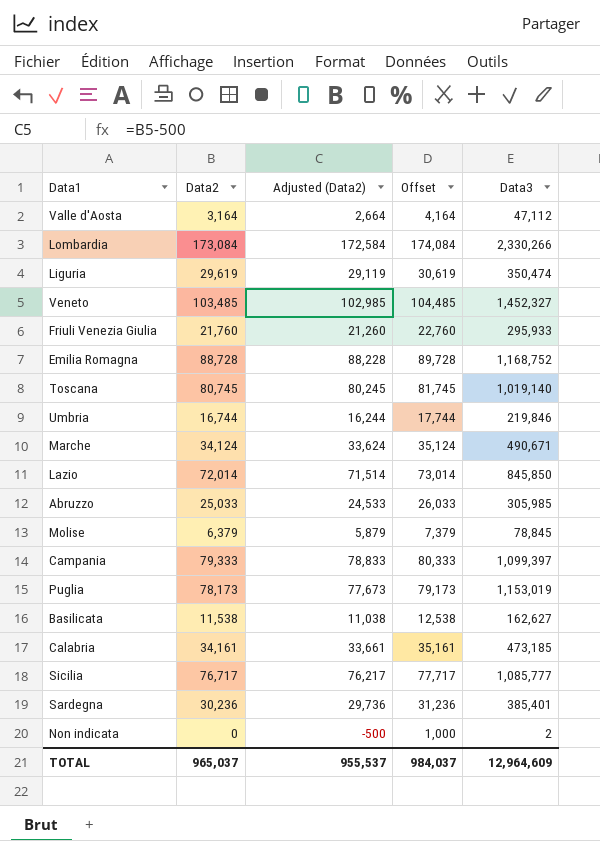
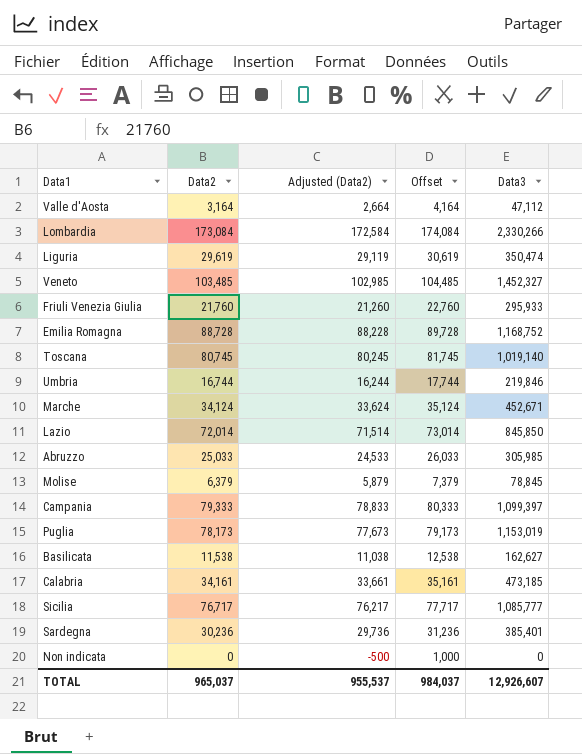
Marche | Data3: 490,671 -> 452,671
Non indicata | Data3: 2 -> 0
TOTAL | Data3: 12,964,609 -> 12,926,607

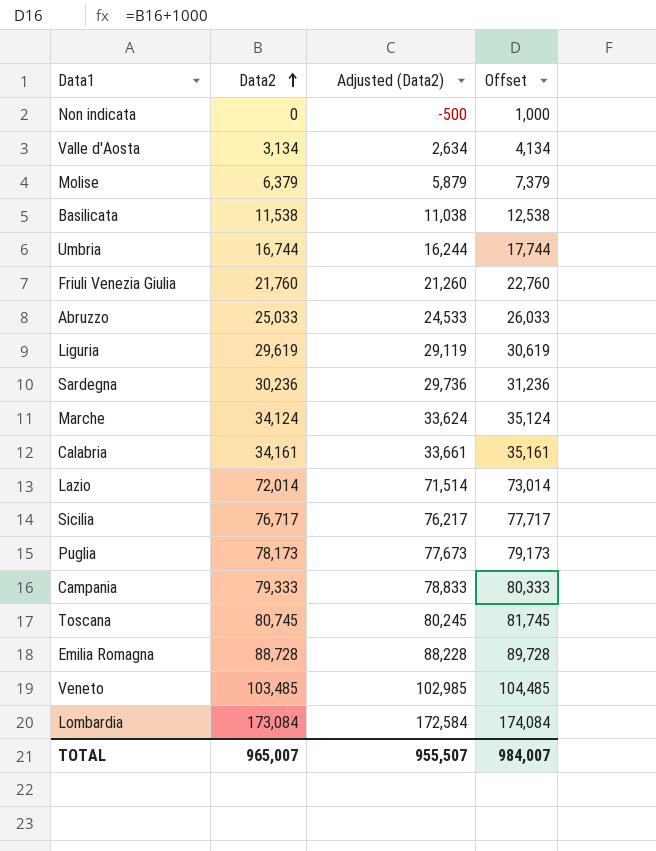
row order: none -> Data2 ascending
column Data3 | position: 5 -> none
Valle d'Aosta | Data2: 3,164 -> 3,134
Valle d'Aosta | Adjusted (Data2): 2,664 -> 2,634
Valle d'Aosta | Offset: 4,164 -> 4,134
TOTAL | Data2: 965,037 -> 965,007
TOTAL | Adjusted (Data2): 955,537 -> 955,507
TOTAL | Offset: 984,037 -> 984,007

